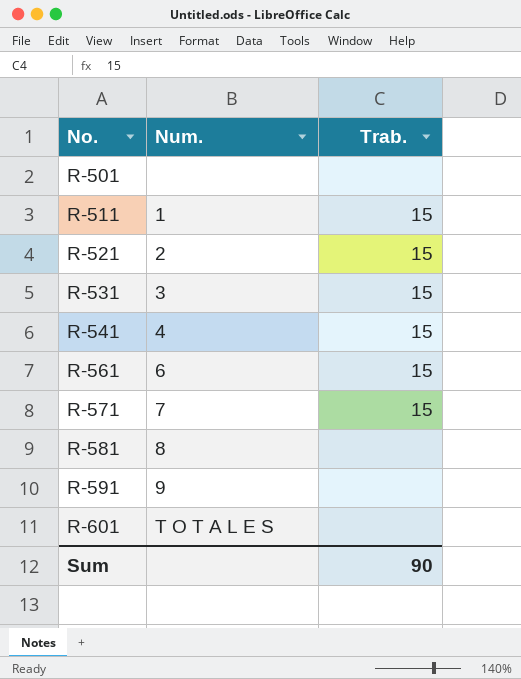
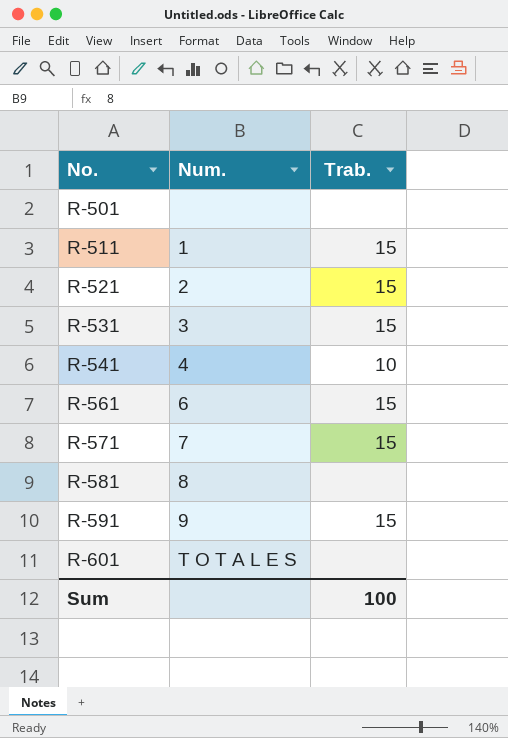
R-541 | Trab.: 15 -> 10
R-591 | Trab.: none -> 15
Sum | Trab.: 90 -> 100

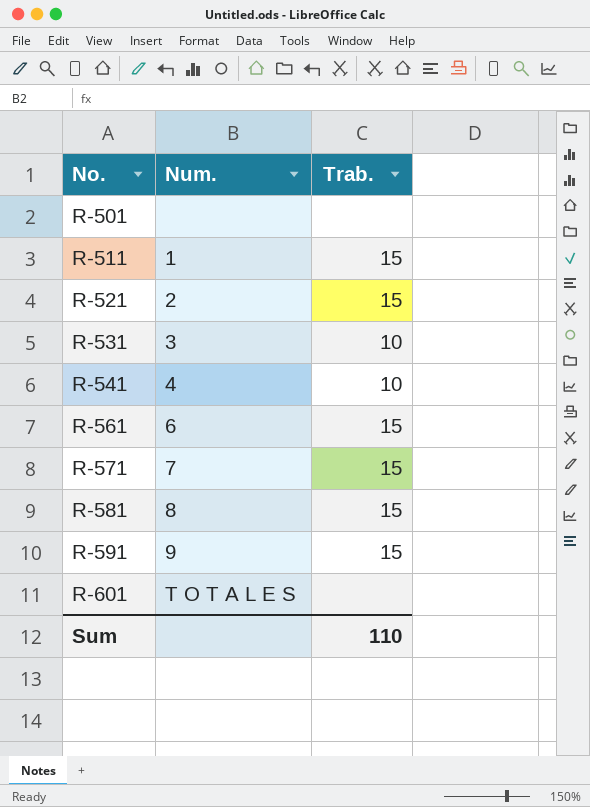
R-531 | Trab.: 15 -> 10
R-581 | Trab.: none -> 15
Sum | Trab.: 100 -> 110

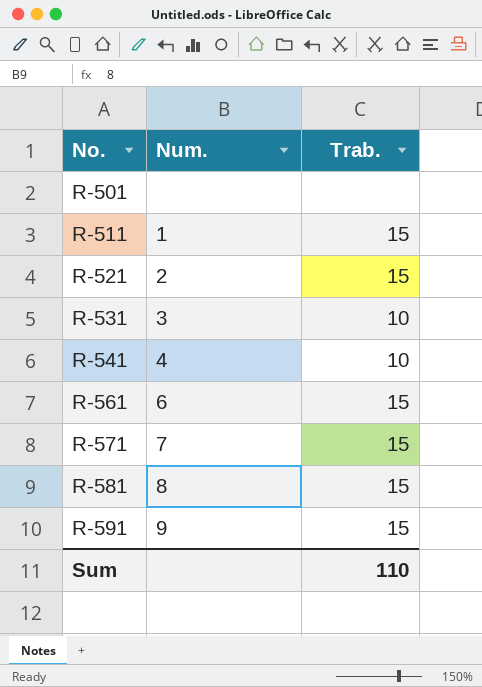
row R-601: T O T A L E S | none -> none

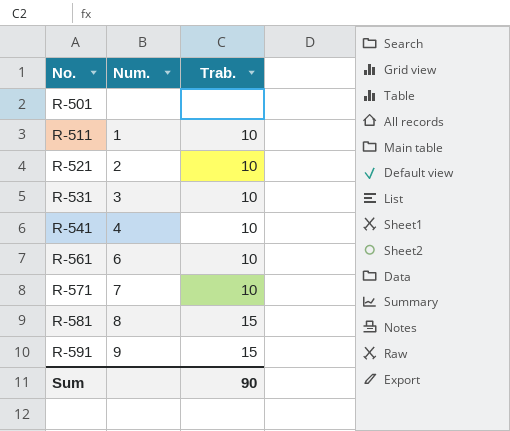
R-511 | Trab.: 15 -> 10
R-521 | Trab.: 15 -> 10
R-561 | Trab.: 15 -> 10
R-571 | Trab.: 15 -> 10
Sum | Trab.: 110 -> 90

